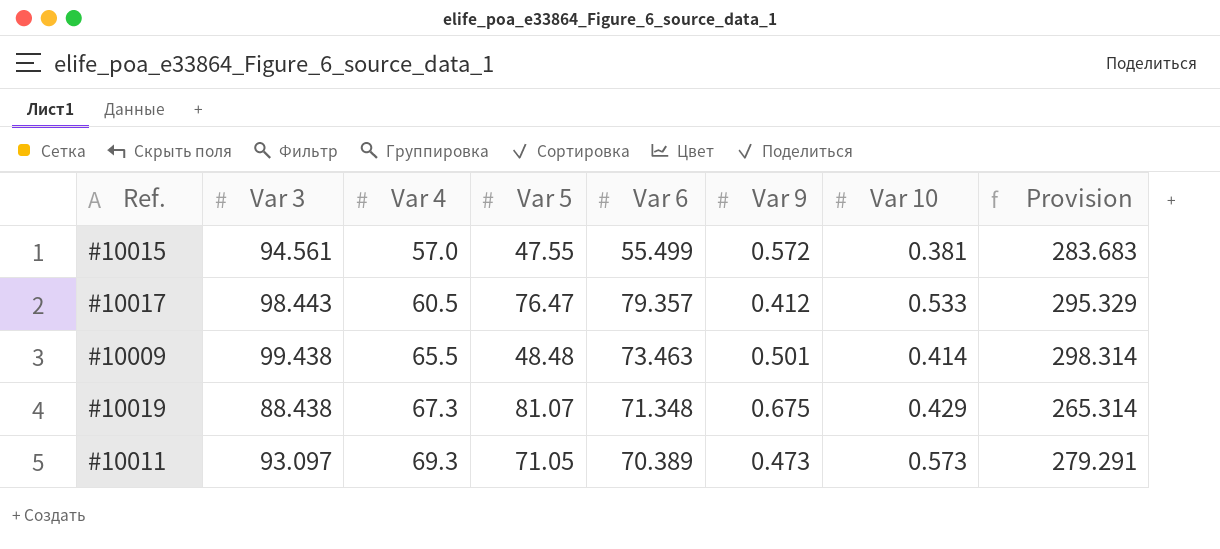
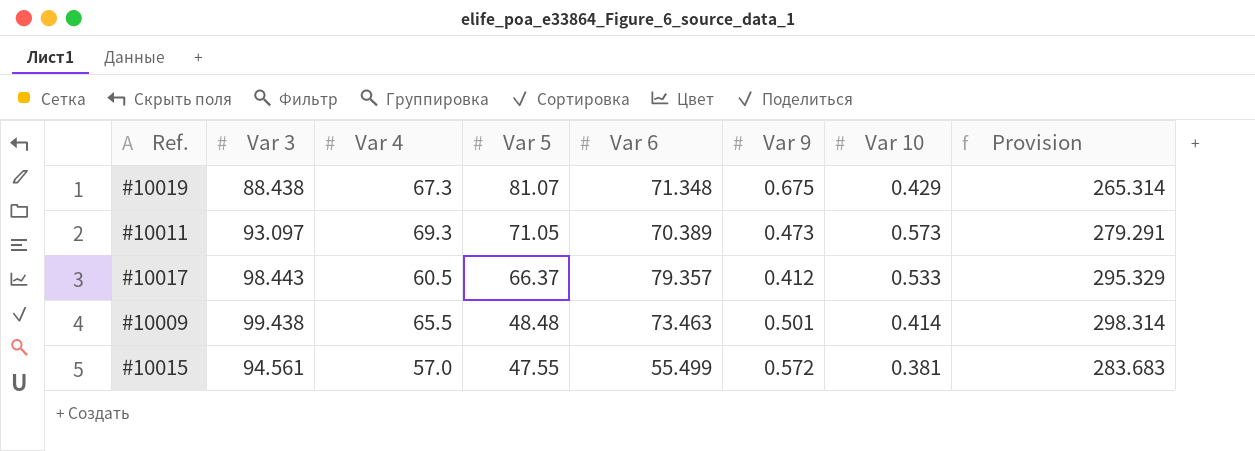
row order: Var 4 ascending -> Var 5 descending
#10017 | Var 5: 76.47 -> 66.37

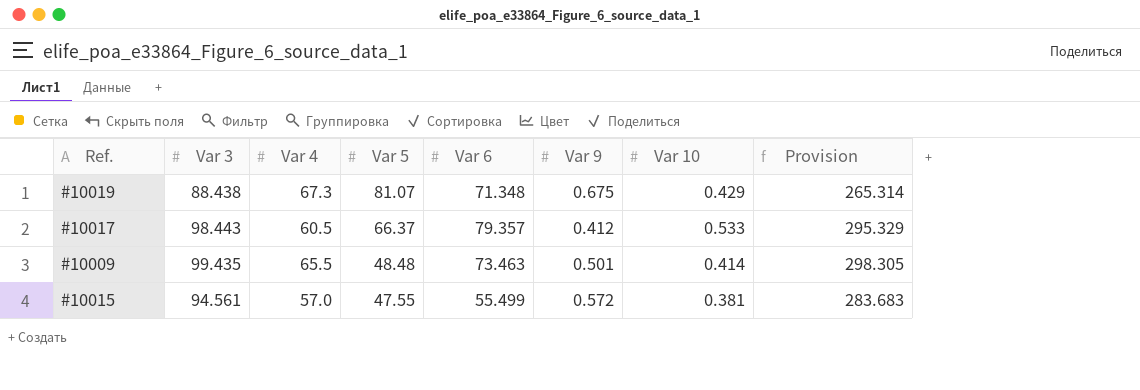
row #10011: 93.097 | 69.3 | 71.05 | 70.389 | 0.473 | 0.573 | 279.291 -> none
#10009 | Var 3: 99.438 -> 99.435
#10009 | Provision: 298.314 -> 298.305

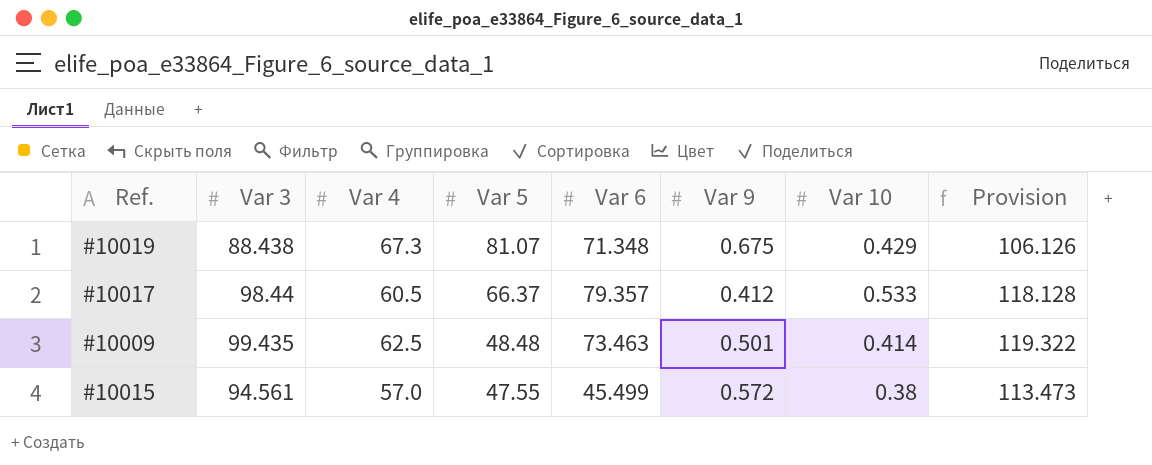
column Provision | formula: [Var 3] * 3 -> [Var 3] * 1.2
#10017 | Var 3: 98.443 -> 98.44
#10009 | Var 4: 65.5 -> 62.5
#10015 | Var 6: 55.499 -> 45.499
#10015 | Var 10: 0.381 -> 0.38

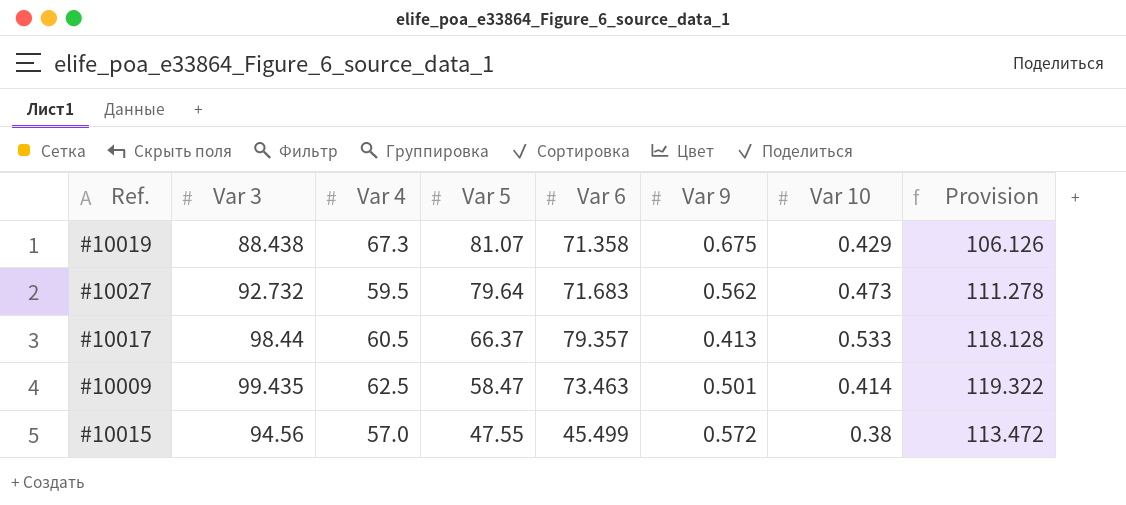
#10019 | Var 6: 71.348 -> 71.358
row #10027: none -> 92.732 | 59.5 | 79.64 | 71.683 | 0.562 | 0.473 | 111.278
#10017 | Var 9: 0.412 -> 0.413
#10009 | Var 5: 48.48 -> 58.47
#10015 | Var 3: 94.561 -> 94.56
#10015 | Provision: 113.473 -> 113.472

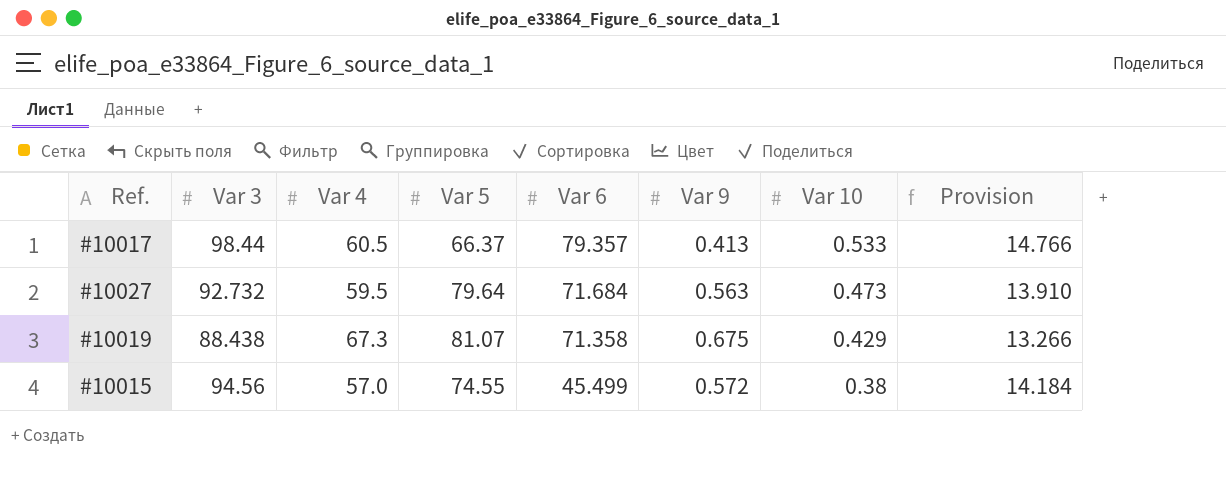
row order: Var 5 descending -> Var 6 descending
column Provision | formula: [Var 3] * 1.2 -> [Var 3] * 0.15
row #10009: 99.435 | 62.5 | 58.47 | 73.463 | 0.501 | 0.414 | 119.322 -> none
#10027 | Var 6: 71.683 -> 71.684
#10027 | Var 9: 0.562 -> 0.563
#10015 | Var 5: 47.55 -> 74.55

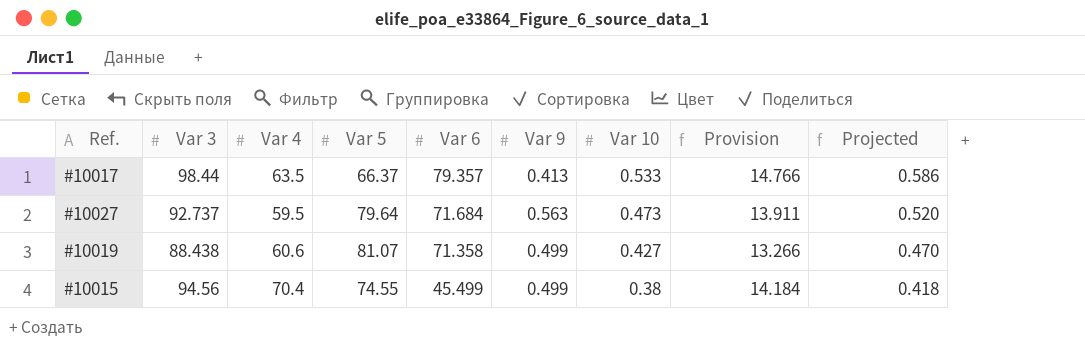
column Projected | formula: none -> [Var 10] * 1.1
#10017 | Var 4: 60.5 -> 63.5
#10027 | Var 3: 92.732 -> 92.737
#10027 | Provision: 13.910 -> 13.911
#10019 | Var 4: 67.3 -> 60.6
#10019 | Var 9: 0.675 -> 0.499
#10019 | Var 10: 0.429 -> 0.427
#10015 | Var 4: 57.0 -> 70.4
#10015 | Var 9: 0.572 -> 0.499

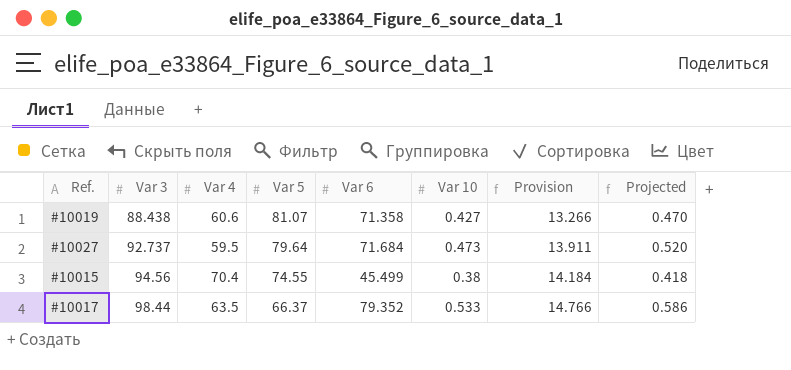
row order: Var 6 descending -> Var 3 ascending
column Var 9 | position: 6 -> none
#10017 | Var 6: 79.357 -> 79.352

